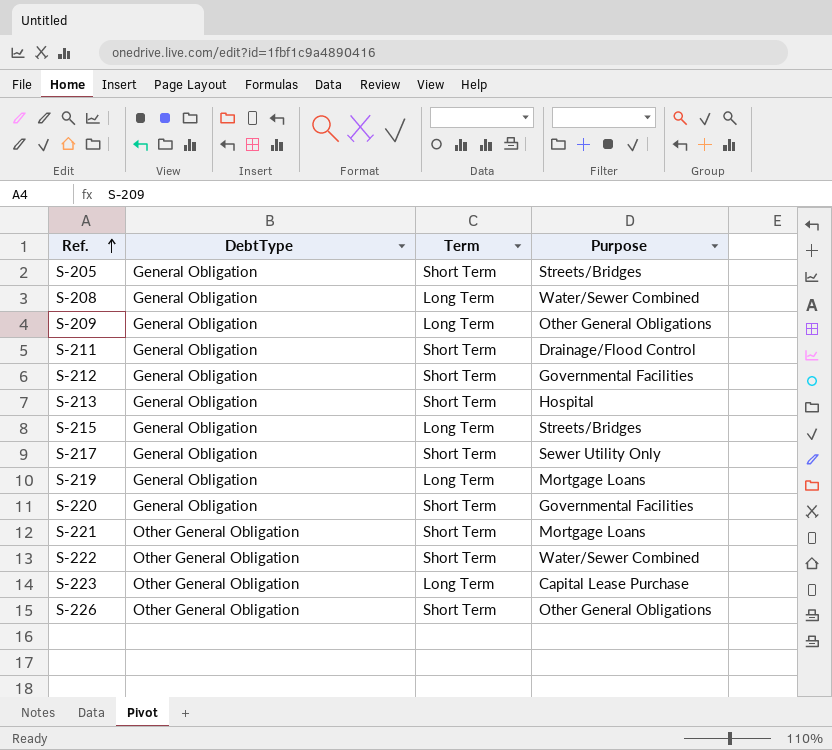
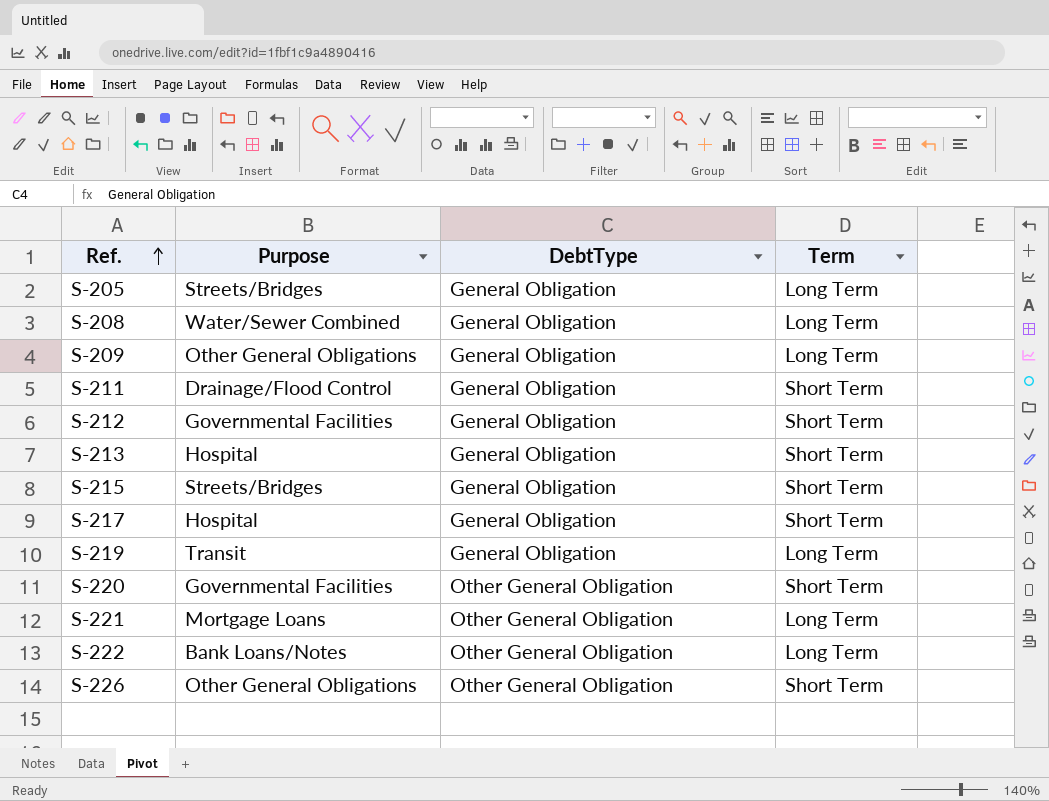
column Purpose | position: 4 -> 2
row S-223: Other General Obligation | Long Term | Capital Lease Purchase -> none
S-205 | Term: Short Term -> Long Term
S-215 | Term: Long Term -> Short Term
S-217 | Purpose: Sewer Utility Only -> Hospital
S-219 | Purpose: Mortgage Loans -> Transit
S-220 | DebtType: General Obligation -> Other General Obligation
S-221 | Term: Short Term -> Long Term
S-222 | Purpose: Water/Sewer Combined -> Bank Loans/Notes
S-222 | Term: Short Term -> Long Term

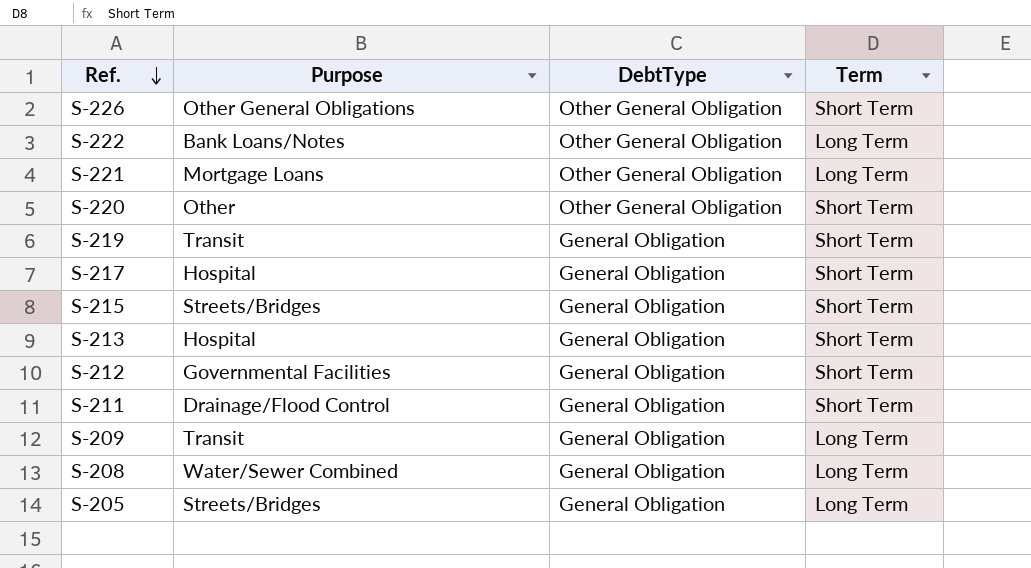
row order: Ref. ascending -> Ref. descending
S-220 | Purpose: Governmental Facilities -> Other
S-219 | Term: Long Term -> Short Term
S-209 | Purpose: Other General Obligations -> Transit

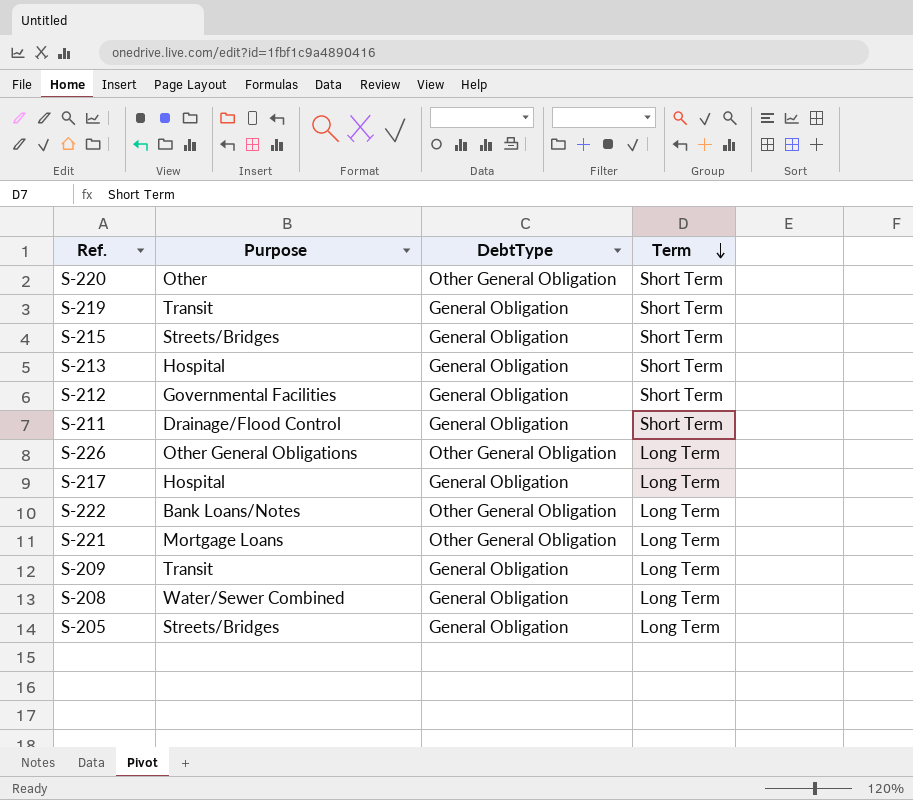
row order: Ref. descending -> Term descending
S-226 | Term: Short Term -> Long Term
S-217 | Term: Short Term -> Long Term

